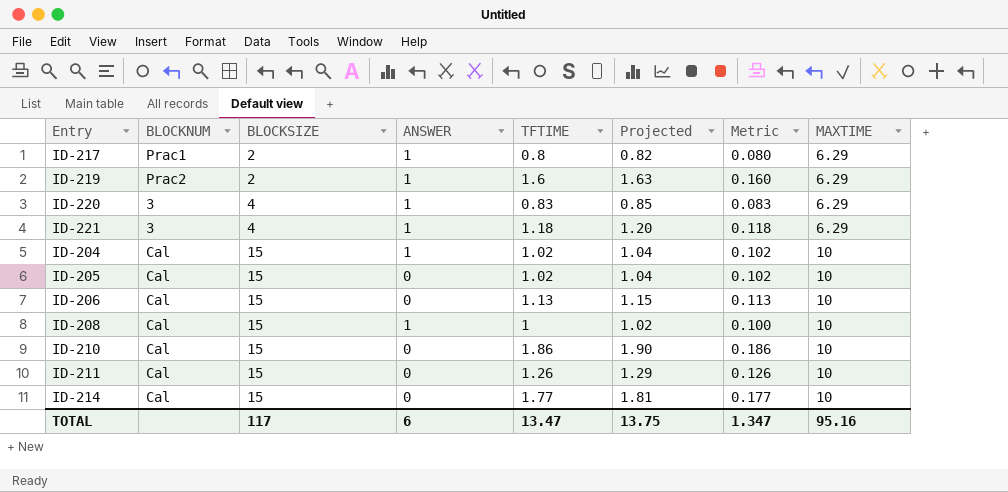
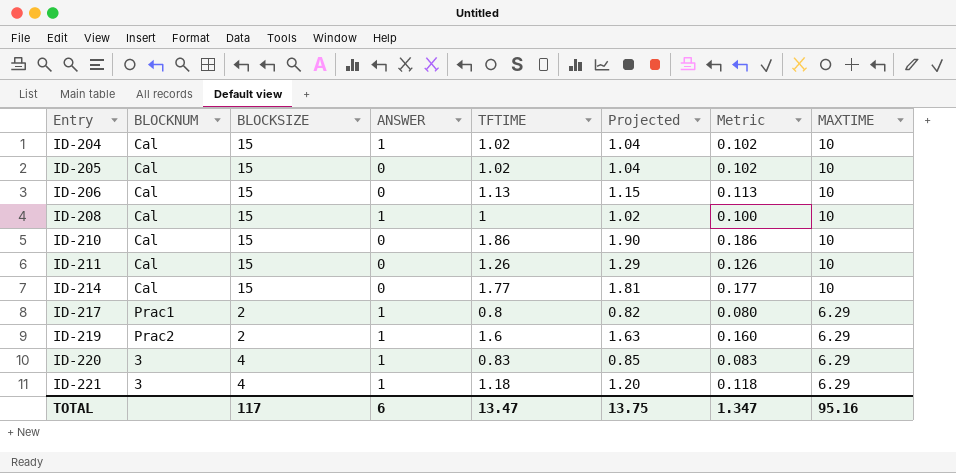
row order: BLOCKSIZE ascending -> Entry ascending

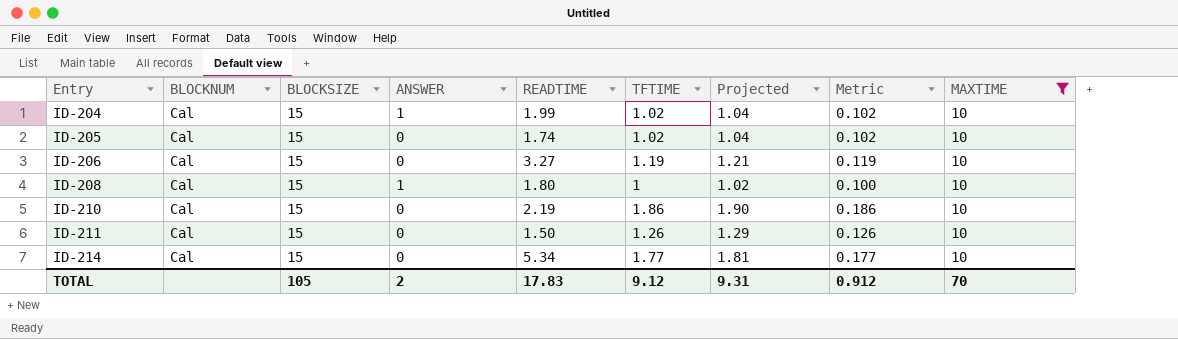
filter: none -> MAXTIME = 10
column READTIME | position: none -> 5
ID-206 | TFTIME: 1.13 -> 1.19
ID-206 | Projected: 1.15 -> 1.21
ID-206 | Metric: 0.113 -> 0.119
TOTAL | BLOCKSIZE: 117 -> 105
TOTAL | ANSWER: 6 -> 2
TOTAL | TFTIME: 13.47 -> 9.12
TOTAL | Projected: 13.75 -> 9.31
TOTAL | Metric: 1.347 -> 0.912
TOTAL | MAXTIME: 95.16 -> 70

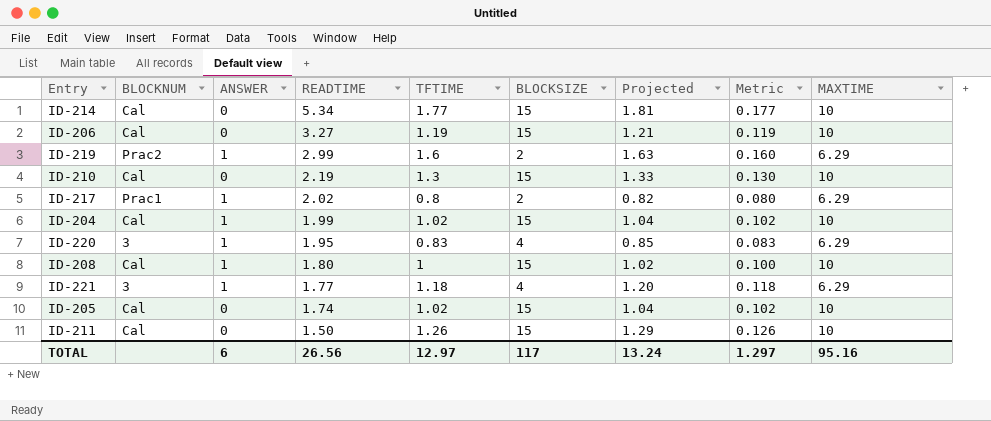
filter: MAXTIME = 10 -> none
row order: Entry ascending -> READTIME descending
column BLOCKSIZE | position: 3 -> 6
ID-210 | TFTIME: 1.86 -> 1.3
ID-210 | Projected: 1.90 -> 1.33
ID-210 | Metric: 0.186 -> 0.130
TOTAL | ANSWER: 2 -> 6
TOTAL | READTIME: 17.83 -> 26.56
TOTAL | TFTIME: 9.12 -> 12.97
TOTAL | BLOCKSIZE: 105 -> 117
TOTAL | Projected: 9.31 -> 13.24
TOTAL | Metric: 0.912 -> 1.297
TOTAL | MAXTIME: 70 -> 95.16

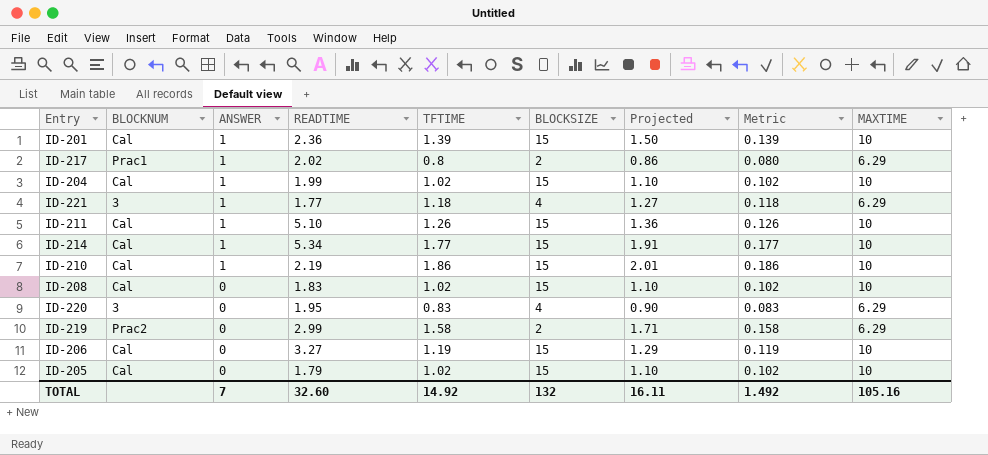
row order: READTIME descending -> ANSWER descending
column Projected | formula: [TFTIME] * 1.02 -> [TFTIME] * 1.08
row ID-201: none -> Cal | 1 | 2.36 | 1.39 | 15 | 1.50 | 0.139 | 10
ID-211 | ANSWER: 0 -> 1
ID-211 | READTIME: 1.50 -> 5.10
ID-214 | ANSWER: 0 -> 1
ID-210 | ANSWER: 0 -> 1
ID-210 | TFTIME: 1.3 -> 1.86
ID-210 | Metric: 0.130 -> 0.186
ID-208 | ANSWER: 1 -> 0
ID-208 | READTIME: 1.80 -> 1.83
ID-208 | TFTIME: 1 -> 1.02
ID-208 | Metric: 0.100 -> 0.102
ID-220 | ANSWER: 1 -> 0
ID-219 | ANSWER: 1 -> 0
ID-219 | TFTIME: 1.6 -> 1.58
ID-219 | Metric: 0.160 -> 0.158
ID-205 | READTIME: 1.74 -> 1.79
TOTAL | ANSWER: 6 -> 7
TOTAL | READTIME: 26.56 -> 32.60
TOTAL | TFTIME: 12.97 -> 14.92
TOTAL | BLOCKSIZE: 117 -> 132
TOTAL | Projected: 13.24 -> 16.11
TOTAL | Metric: 1.297 -> 1.492
TOTAL | MAXTIME: 95.16 -> 105.16

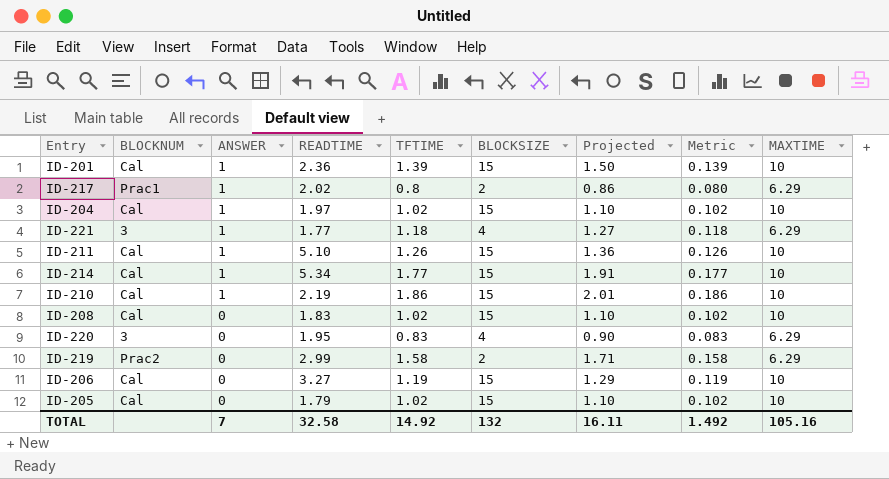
ID-204 | READTIME: 1.99 -> 1.97
TOTAL | READTIME: 32.60 -> 32.58

